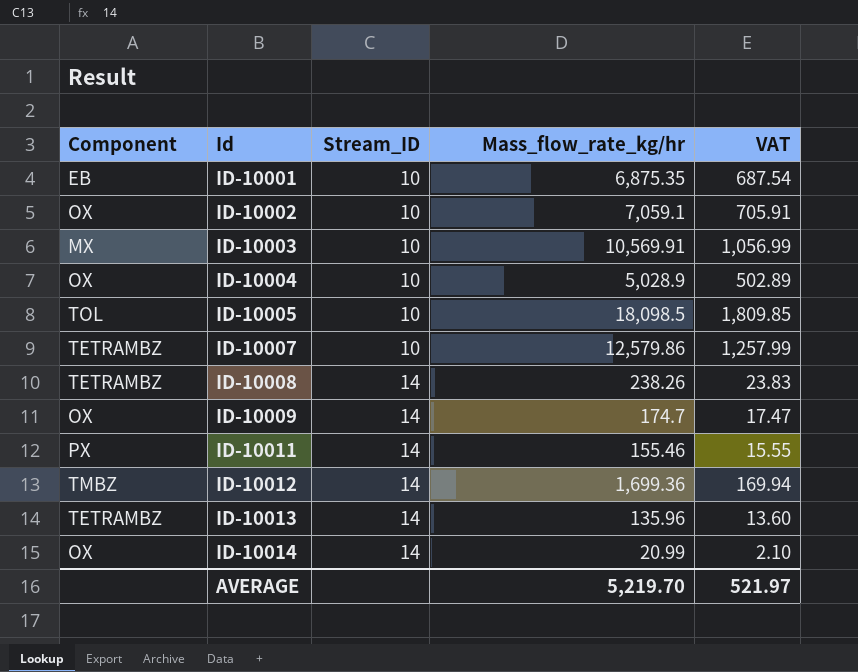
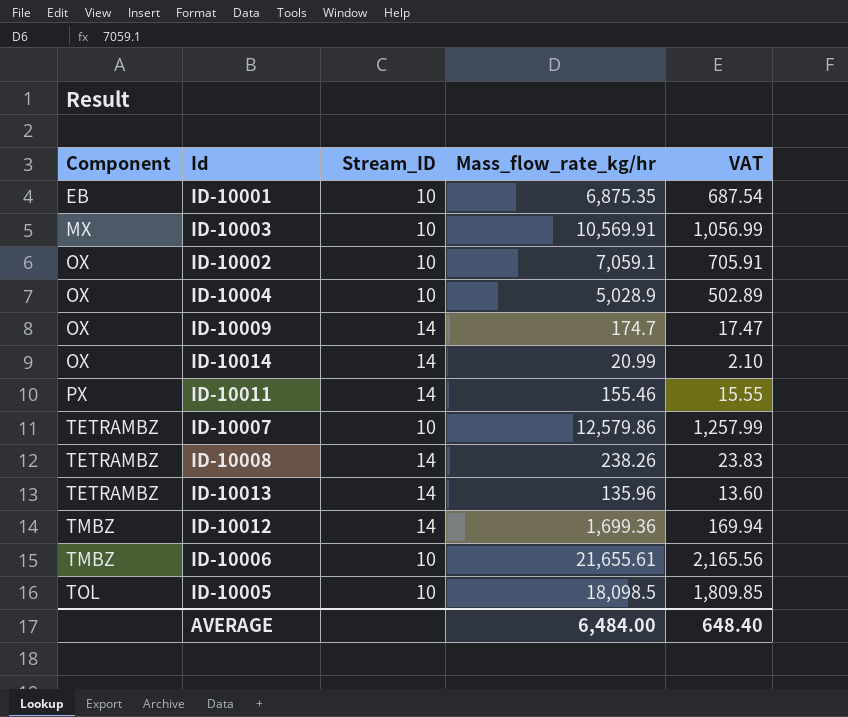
row order: Id ascending -> Component ascending
row ID-10006: none -> TMBZ | 10 | 21,655.61 | 2,165.56
AVERAGE | Mass_flow_rate_kg/hr: 5,219.70 -> 6,484.00
AVERAGE | VAT: 521.97 -> 648.40

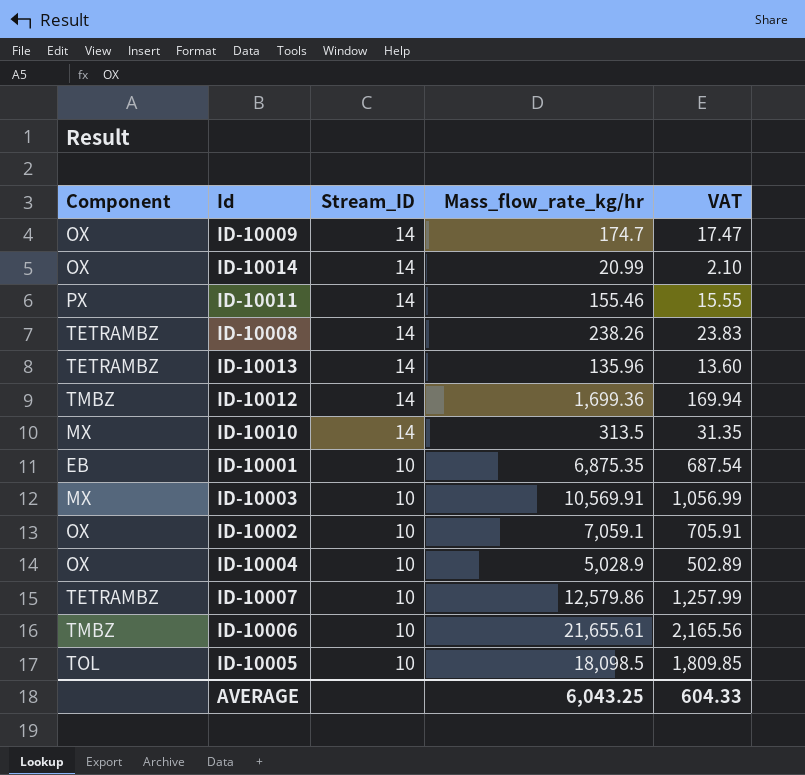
row order: Component ascending -> Stream_ID descending
row ID-10010: none -> MX | 14 | 313.5 | 31.35
AVERAGE | Mass_flow_rate_kg/hr: 6,484.00 -> 6,043.25
AVERAGE | VAT: 648.40 -> 604.33

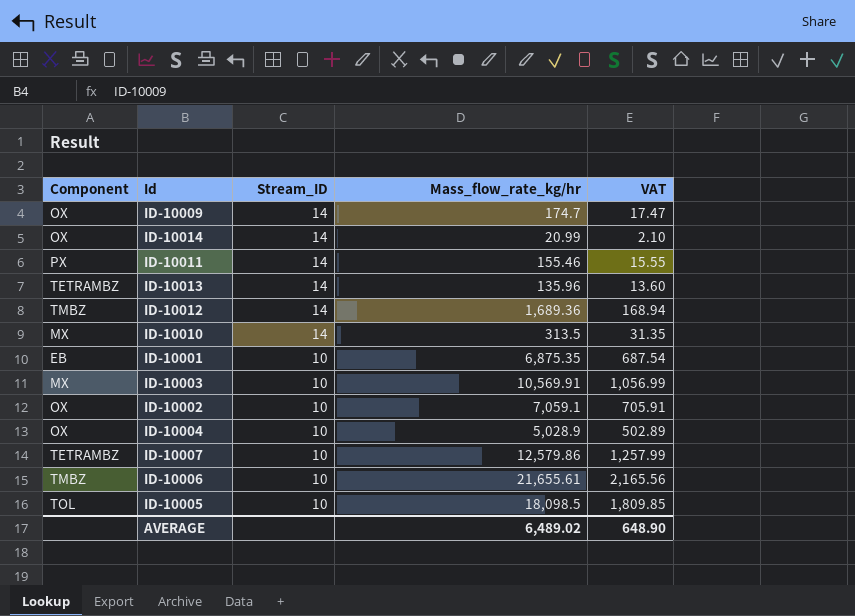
row ID-10008: TETRAMBZ | 14 | 238.26 | 23.83 -> none
ID-10012 | Mass_flow_rate_kg/hr: 1,699.36 -> 1,689.36
ID-10012 | VAT: 169.94 -> 168.94
AVERAGE | Mass_flow_rate_kg/hr: 6,043.25 -> 6,489.02
AVERAGE | VAT: 604.33 -> 648.90

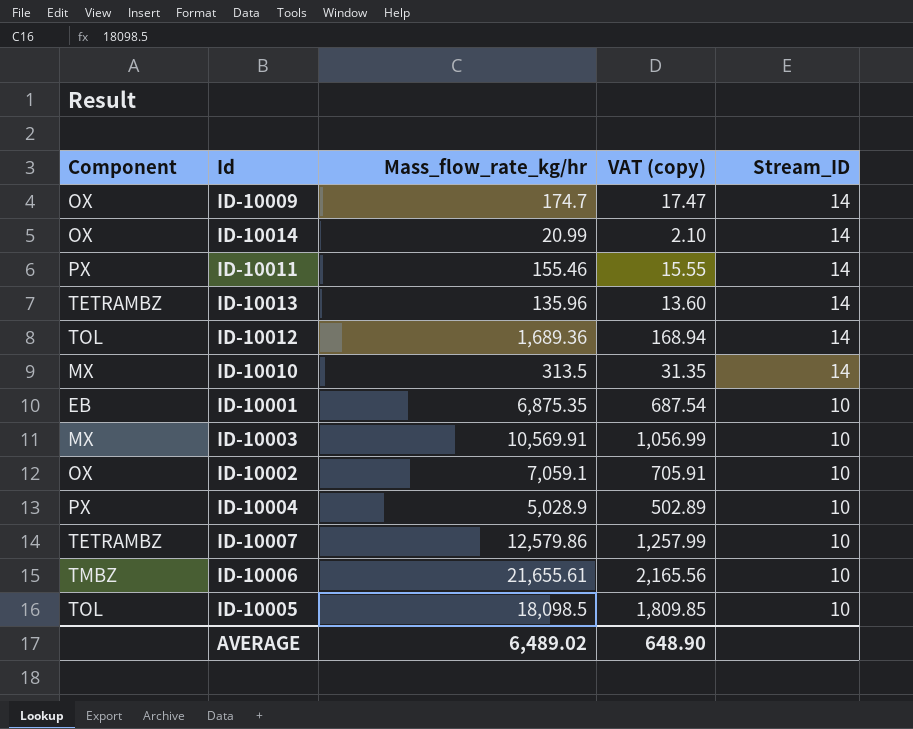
column name: VAT -> VAT (copy)
column Stream_ID | position: 3 -> 5
ID-10012 | Component: TMBZ -> TOL
ID-10004 | Component: OX -> PX

